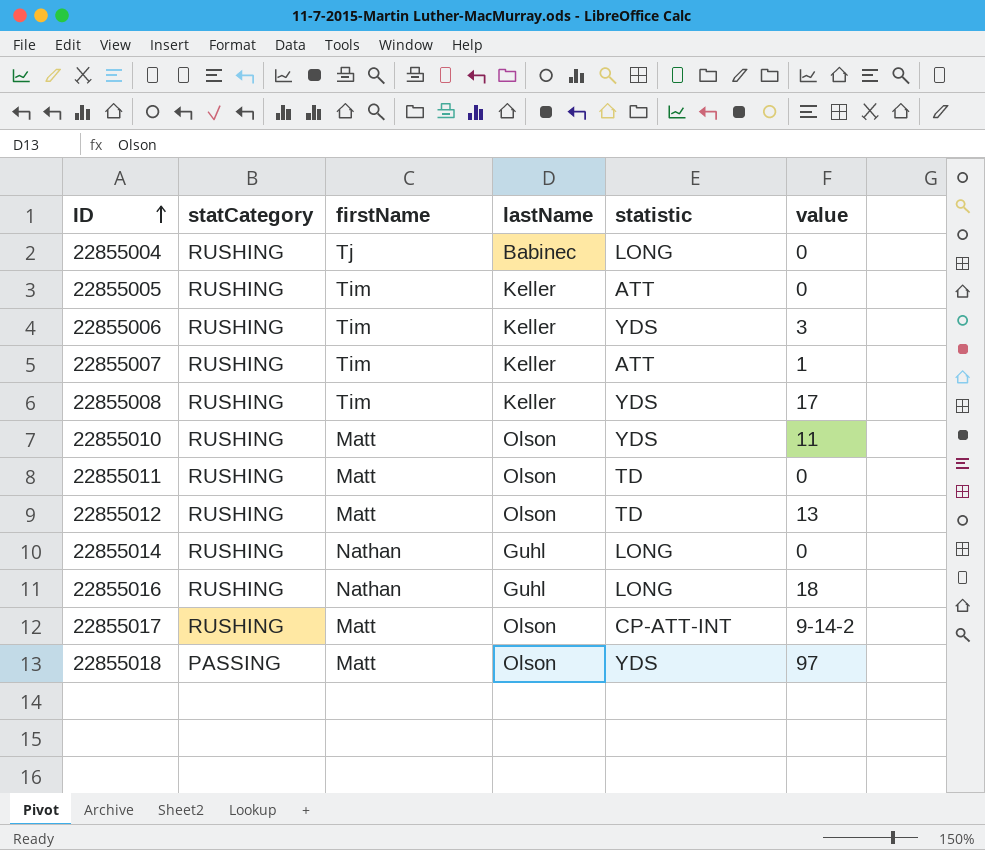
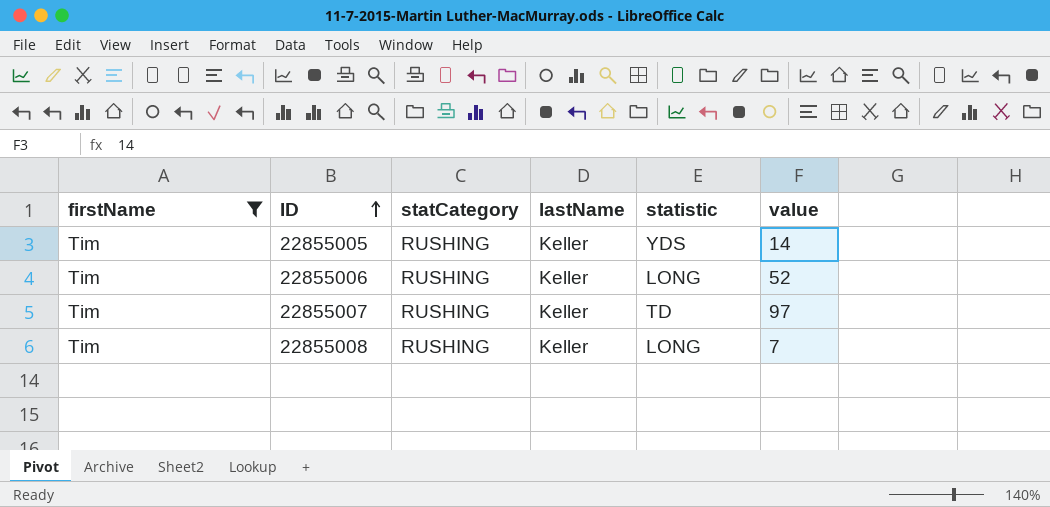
filter: none -> firstName = Tim
column firstName | position: 3 -> 1
22855005 | statistic: ATT -> YDS
22855005 | value: 0 -> 14
22855006 | statistic: YDS -> LONG
22855006 | value: 3 -> 52
22855007 | statistic: ATT -> TD
22855007 | value: 1 -> 97
22855008 | statistic: YDS -> LONG
22855008 | value: 17 -> 7

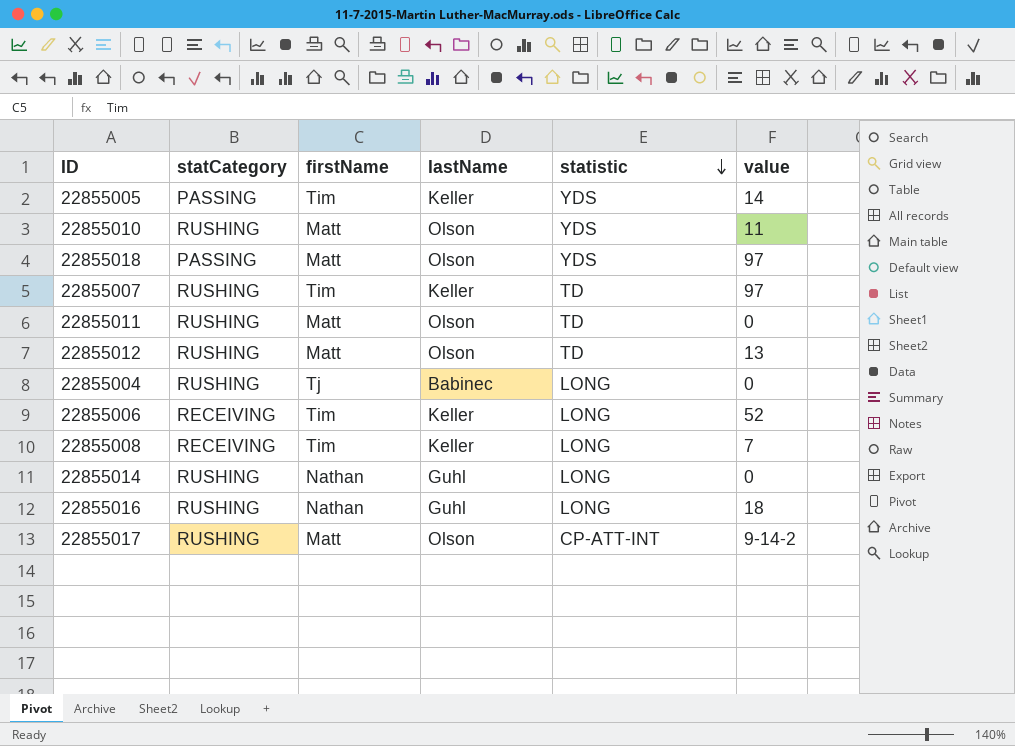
filter: firstName = Tim -> none
row order: ID ascending -> statistic descending
column firstName | position: 1 -> 3
22855005 | statCategory: RUSHING -> PASSING
22855006 | statCategory: RUSHING -> RECEIVING
22855008 | statCategory: RUSHING -> RECEIVING

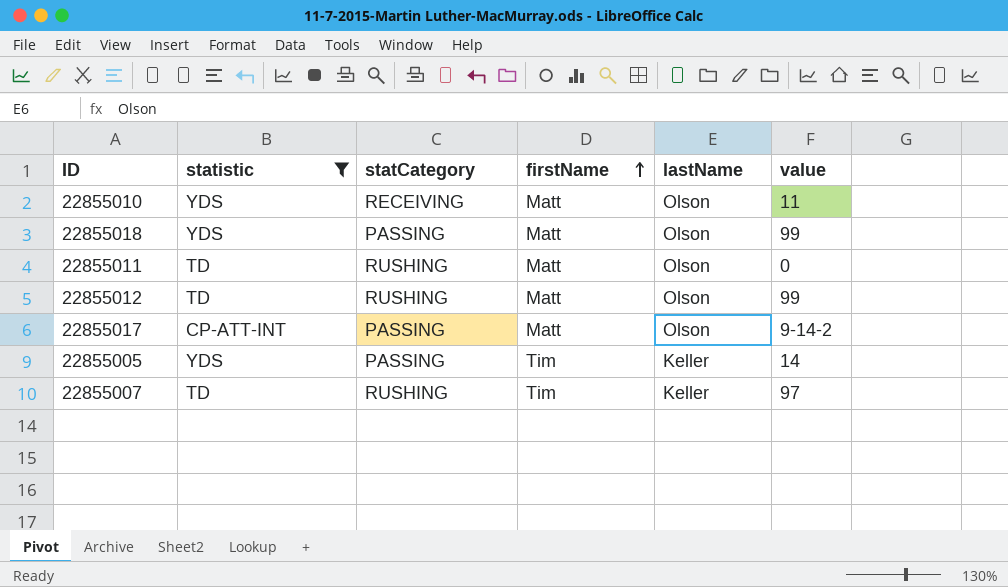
filter: none -> statistic != LONG
row order: statistic descending -> firstName ascending
column statistic | position: 5 -> 2
22855010 | statCategory: RUSHING -> RECEIVING
22855018 | value: 97 -> 99
22855012 | value: 13 -> 99
22855017 | statCategory: RUSHING -> PASSING

